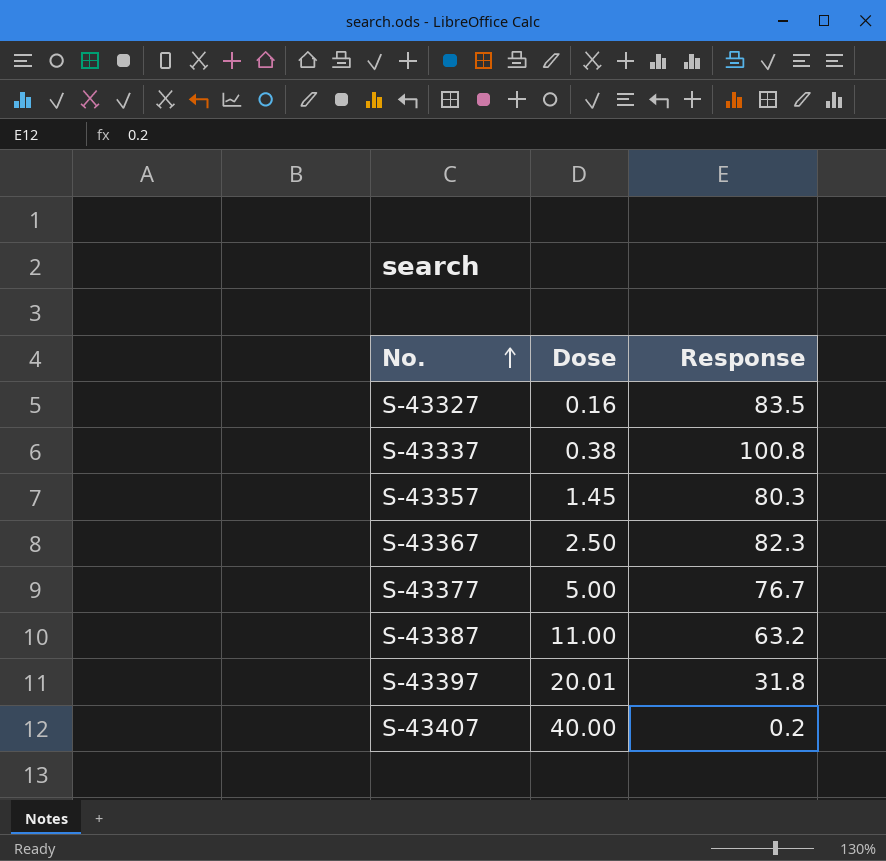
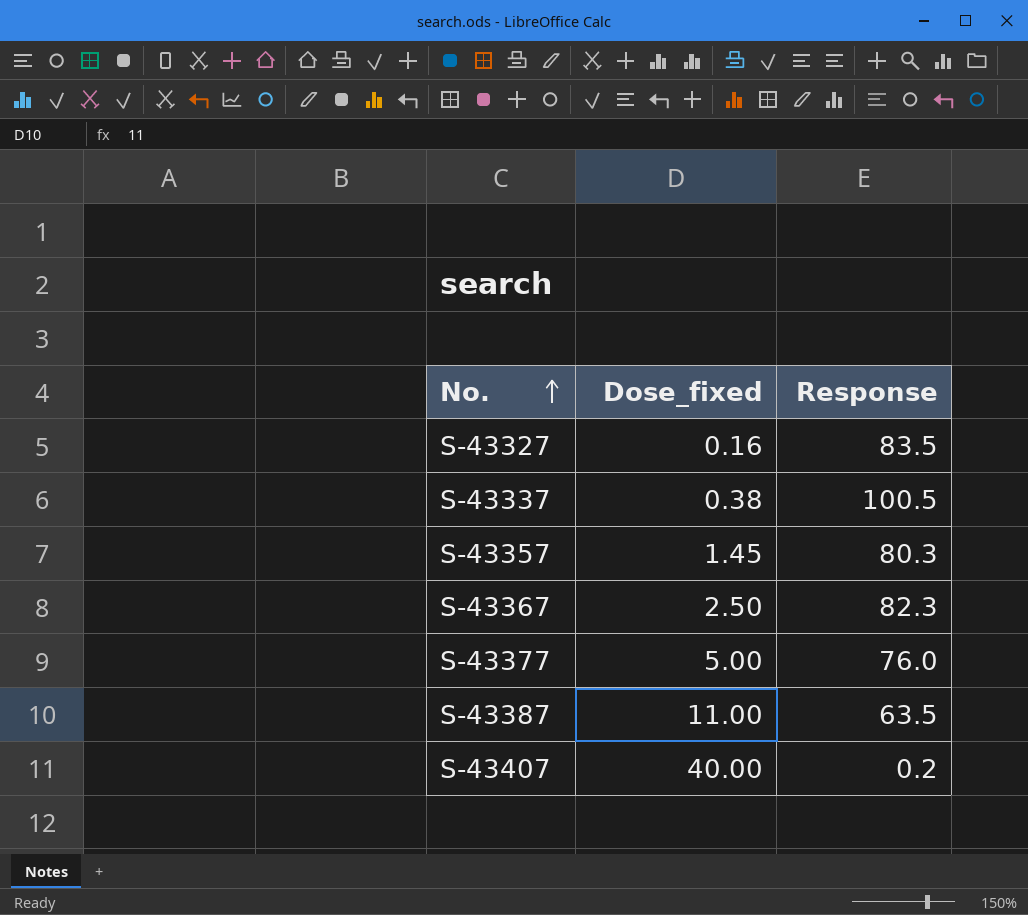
column name: Dose -> Dose_fixed
row S-43397: 20.01 | 31.8 -> none
S-43337 | Response: 100.8 -> 100.5
S-43377 | Response: 76.7 -> 76.0
S-43387 | Response: 63.2 -> 63.5

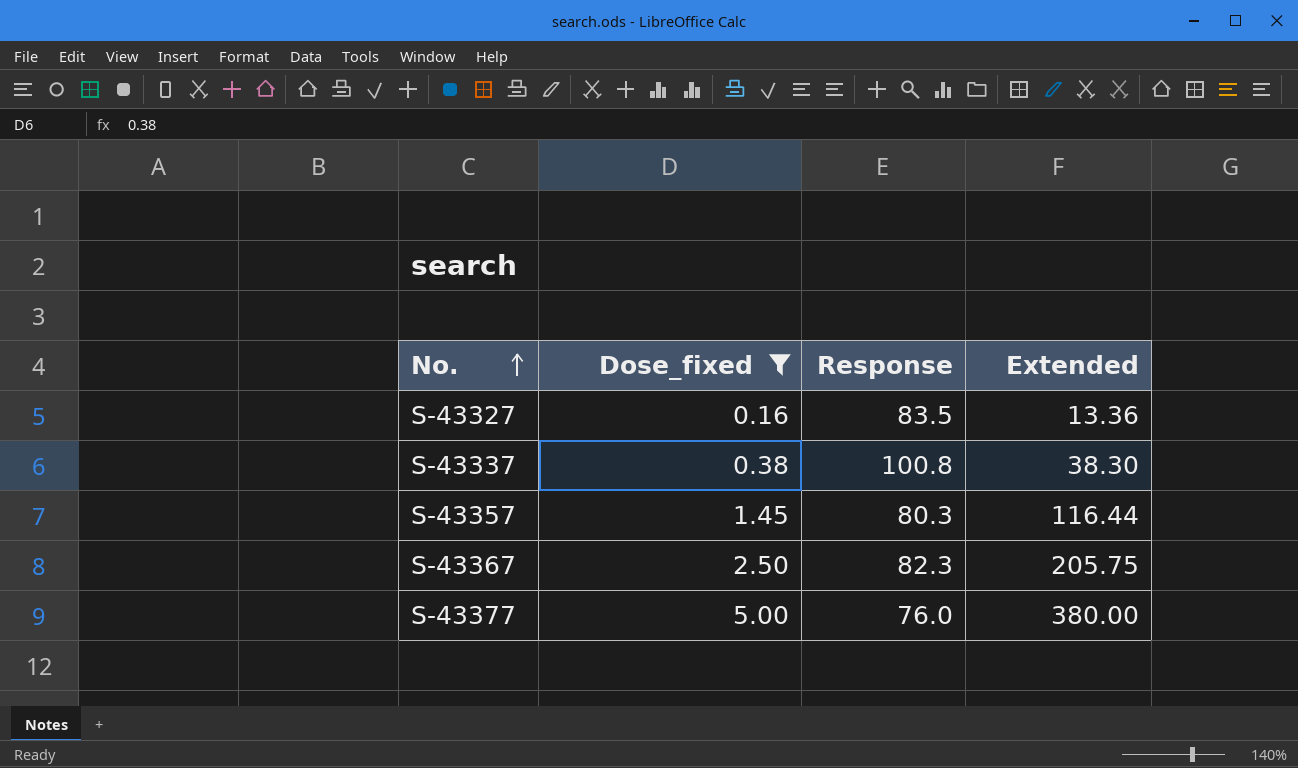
filter: none -> Dose_fixed <= 5.00
column Extended | formula: none -> [Dose_fixed] * [Response]
S-43337 | Response: 100.5 -> 100.8

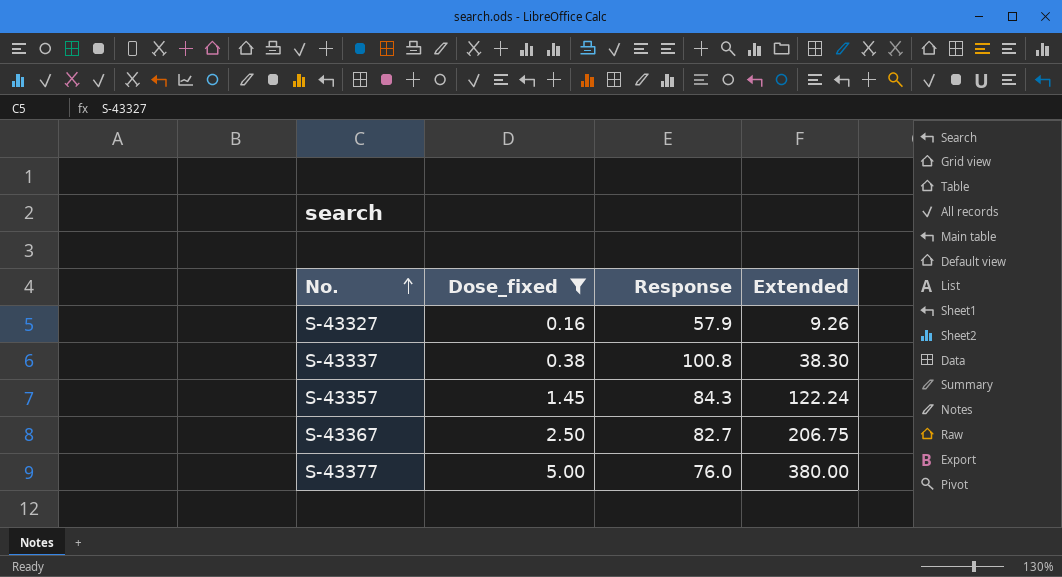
S-43327 | Response: 83.5 -> 57.9
S-43327 | Extended: 13.36 -> 9.26
S-43357 | Response: 80.3 -> 84.3
S-43357 | Extended: 116.44 -> 122.24
S-43367 | Response: 82.3 -> 82.7
S-43367 | Extended: 205.75 -> 206.75

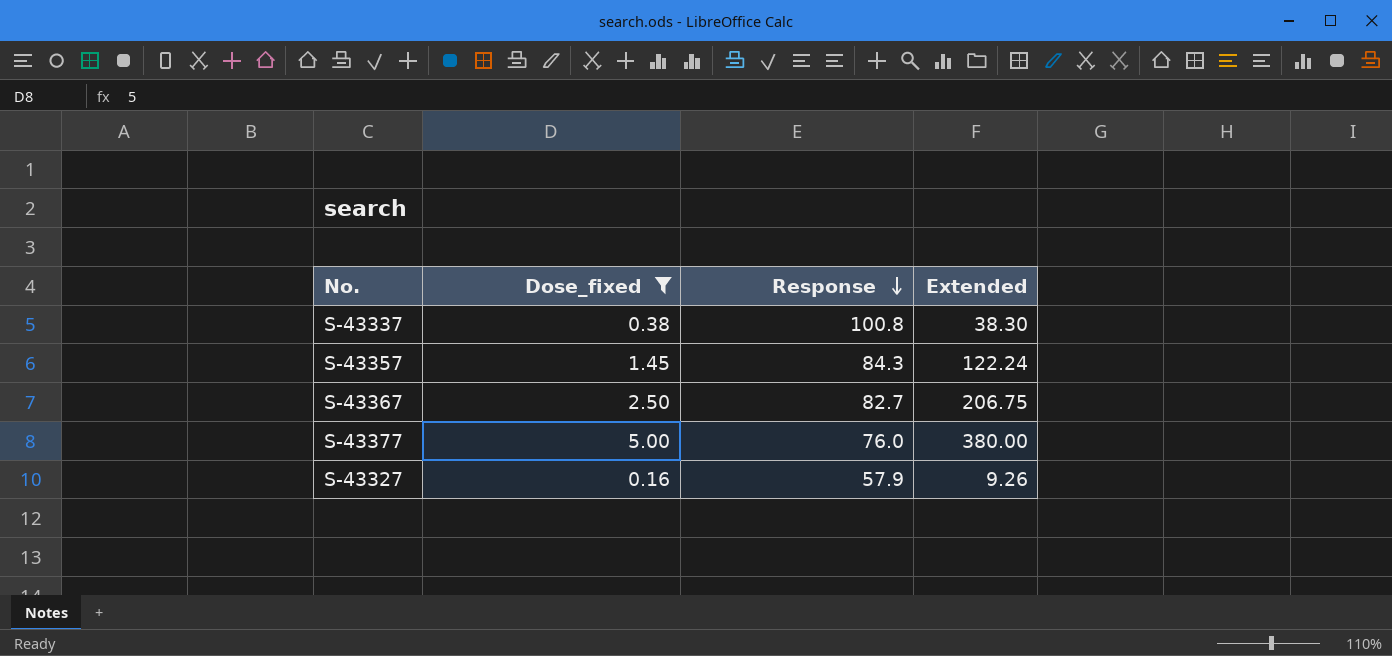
row order: No. ascending -> Response descending

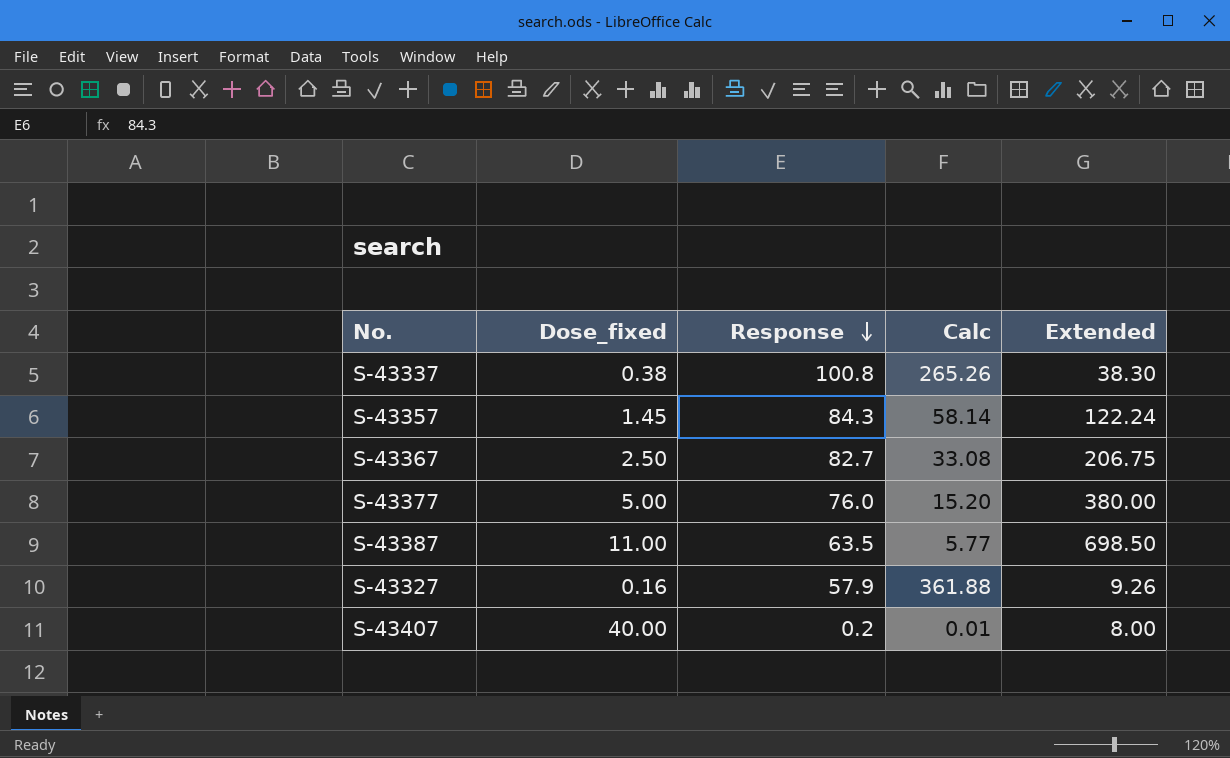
filter: Dose_fixed <= 5.00 -> none
column Calc | formula: none -> [Response] / [Dose_fixed]

